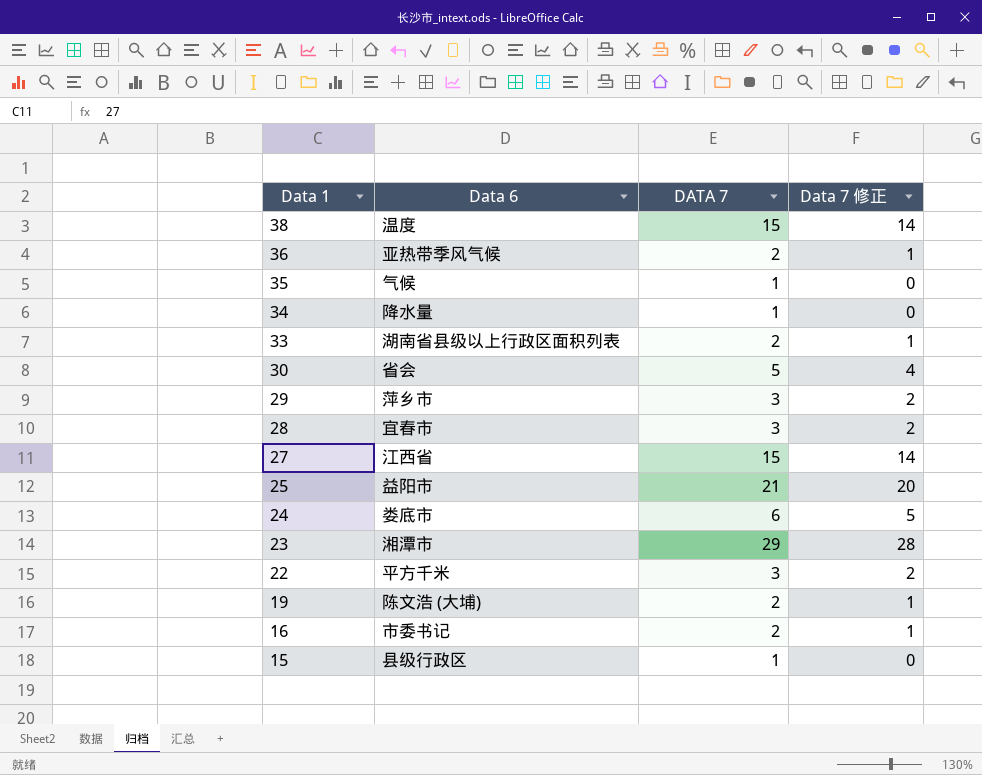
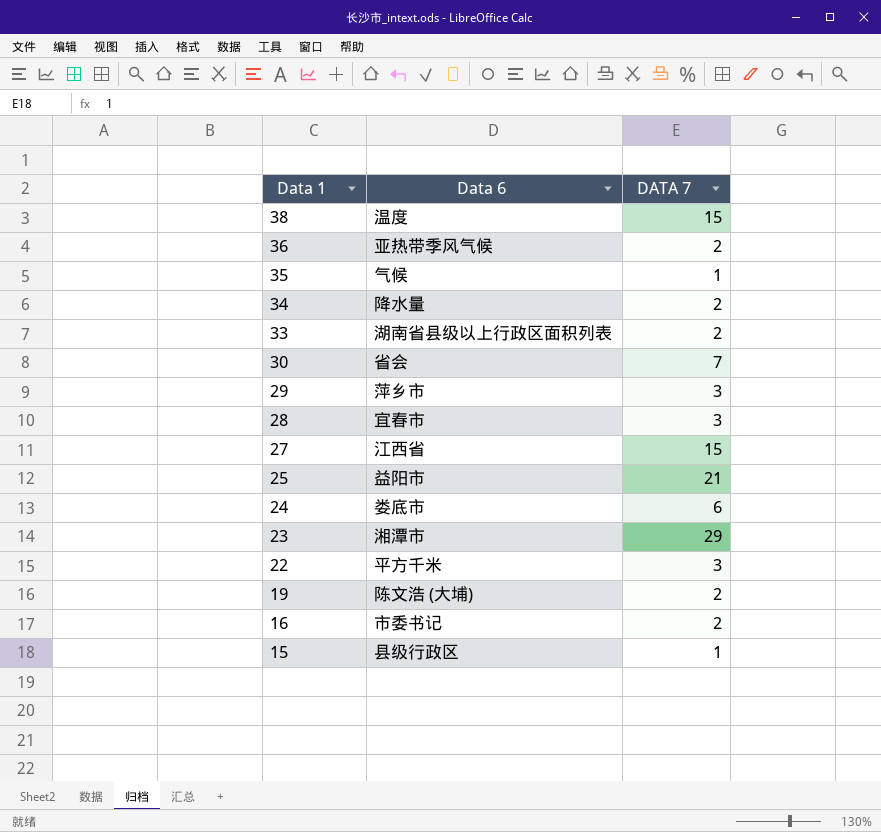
column Data 7 修正 | formula: [DATA 7] - 1 -> none
34 | DATA 7: 1 -> 2
30 | DATA 7: 5 -> 7

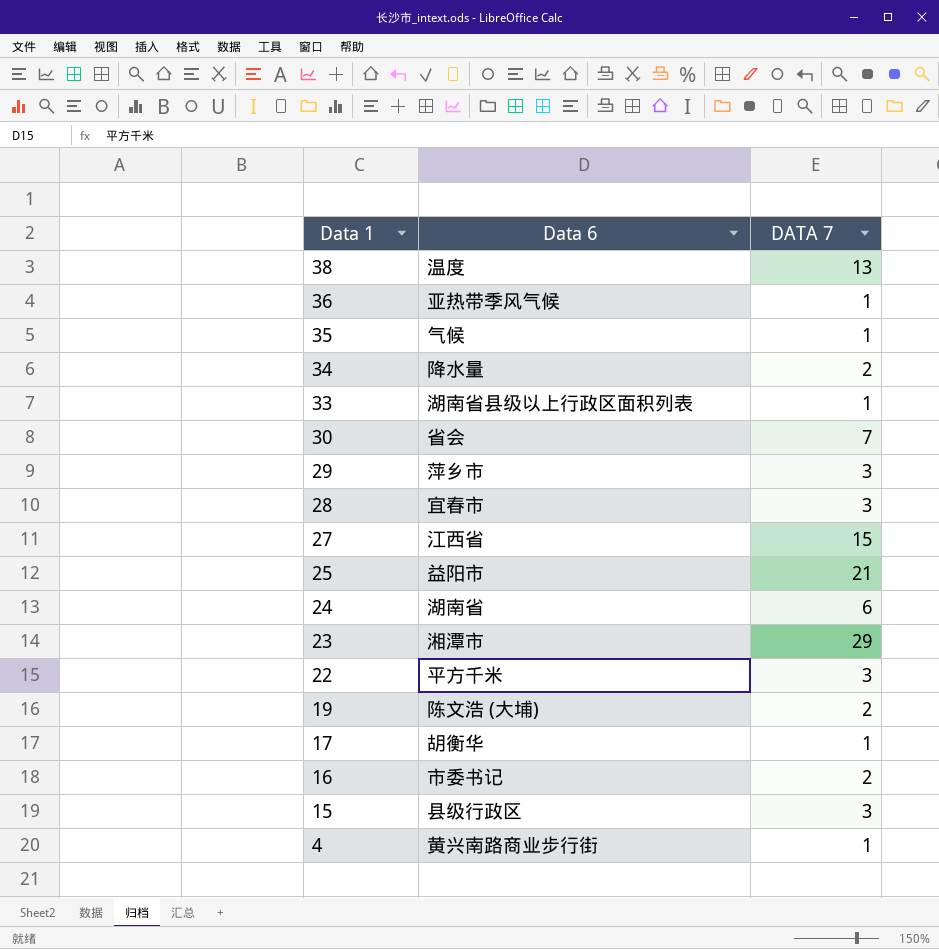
38 | DATA 7: 15 -> 13
36 | DATA 7: 2 -> 1
33 | DATA 7: 2 -> 1
24 | Data 6: 娄底市 -> 湖南省
row 17: none -> 胡衡华 | 1
15 | DATA 7: 1 -> 3
row 4: none -> 黄兴南路商业步行街 | 1

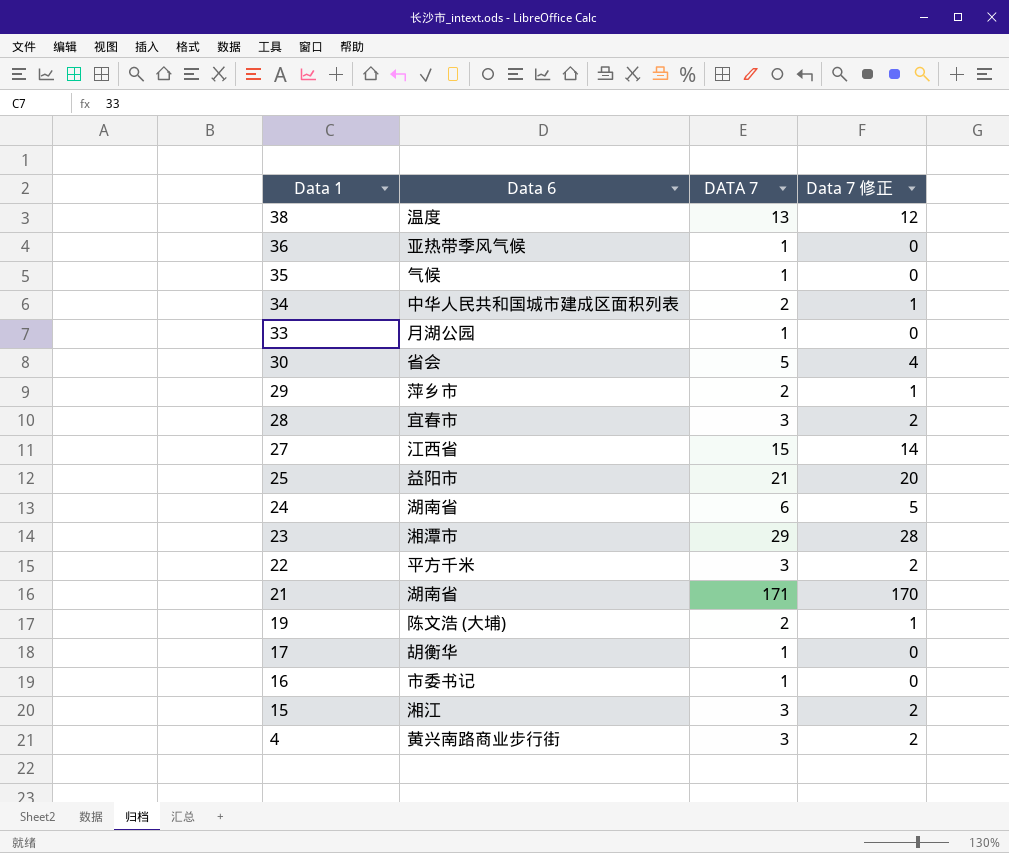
column Data 7 修正 | formula: none -> [DATA 7] - 1
34 | Data 6: 降水量 -> 中华人民共和国城市建成区面积列表
33 | Data 6: 湖南省县级以上行政区面积列表 -> 月湖公园
30 | DATA 7: 7 -> 5
29 | DATA 7: 3 -> 2
row 21: none -> 湖南省 | 171 | 170
16 | DATA 7: 2 -> 1
15 | Data 6: 县级行政区 -> 湘江
4 | DATA 7: 1 -> 3

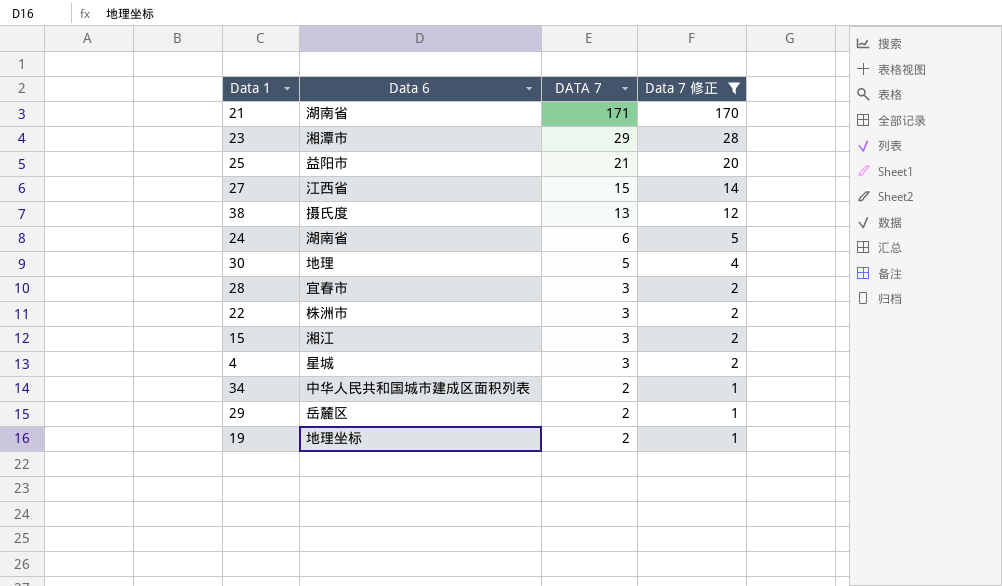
filter: none -> Data 7 修正 != 0
row order: Data 1 descending -> DATA 7 descending
38 | Data 6: 温度 -> 摄氏度
30 | Data 6: 省会 -> 地理
22 | Data 6: 平方千米 -> 株洲市
4 | Data 6: 黄兴南路商业步行街 -> 星城
29 | Data 6: 萍乡市 -> 岳麓区
19 | Data 6: 陈文浩 (大埔) -> 地理坐标

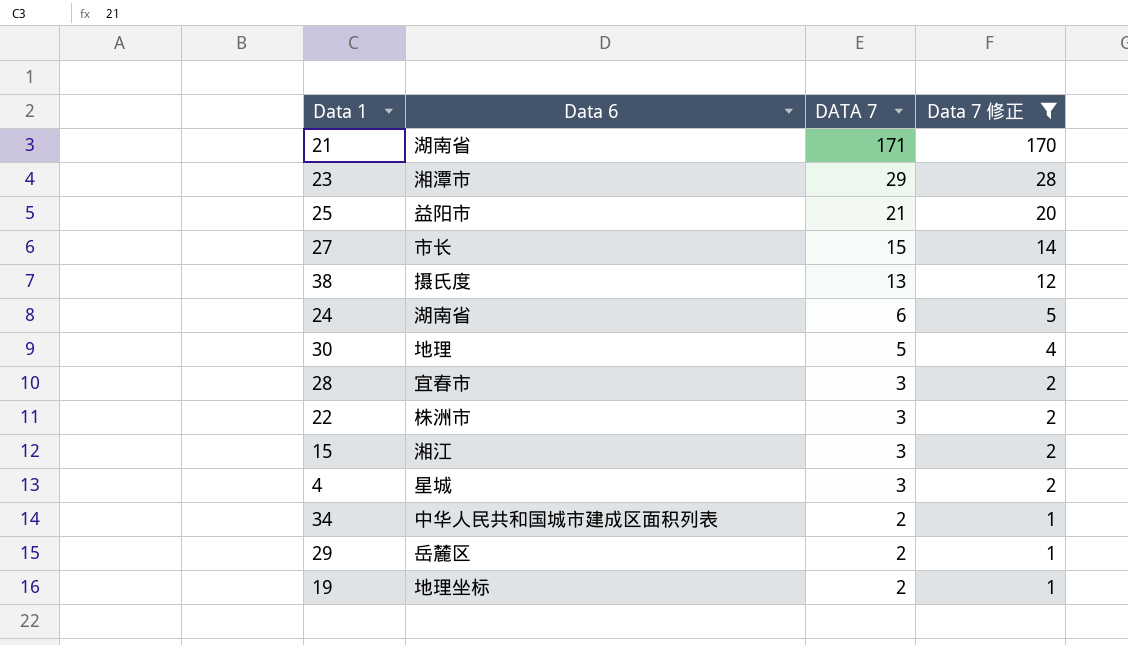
27 | Data 6: 江西省 -> 市长

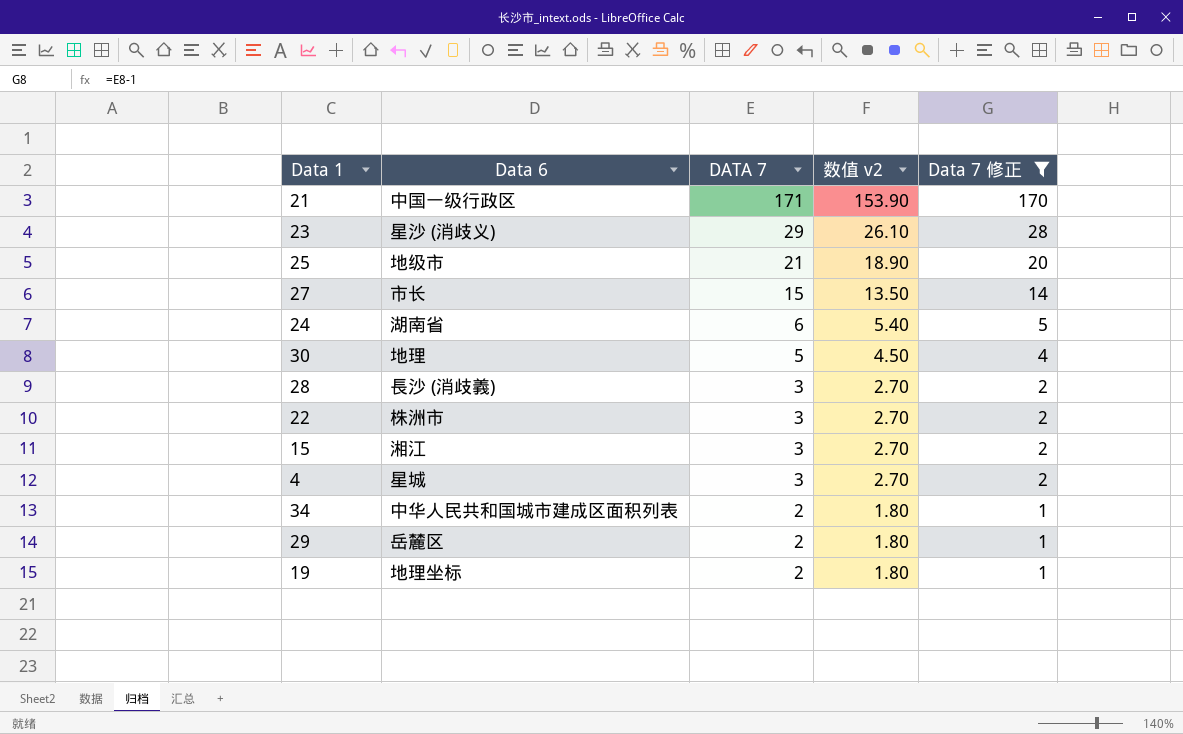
column 数值 v2 | formula: none -> [DATA 7] * 0.9
row 38: 摄氏度 | 13 | 12 -> none
21 | Data 6: 湖南省 -> 中国一级行政区
23 | Data 6: 湘潭市 -> 星沙 (消歧义)
25 | Data 6: 益阳市 -> 地级市
28 | Data 6: 宜春市 -> 長沙 (消歧義)

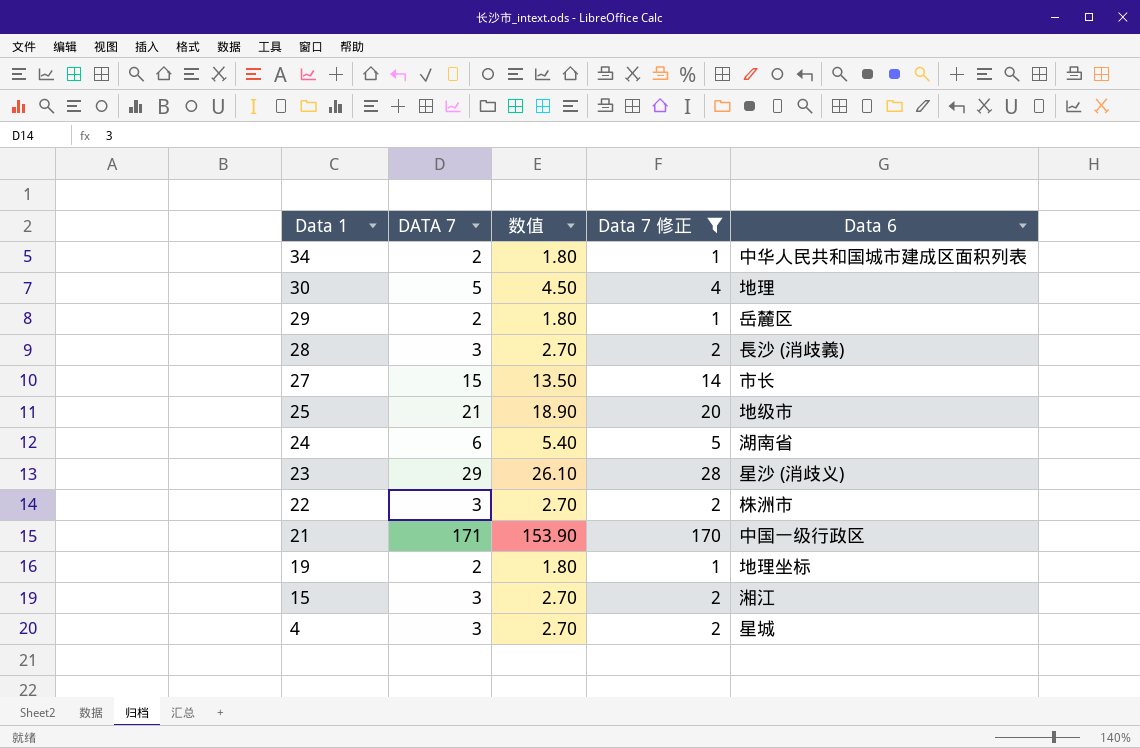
row order: DATA 7 descending -> Data 1 descending
column name: 数值 v2 -> 数值
column Data 6 | position: 2 -> 5

